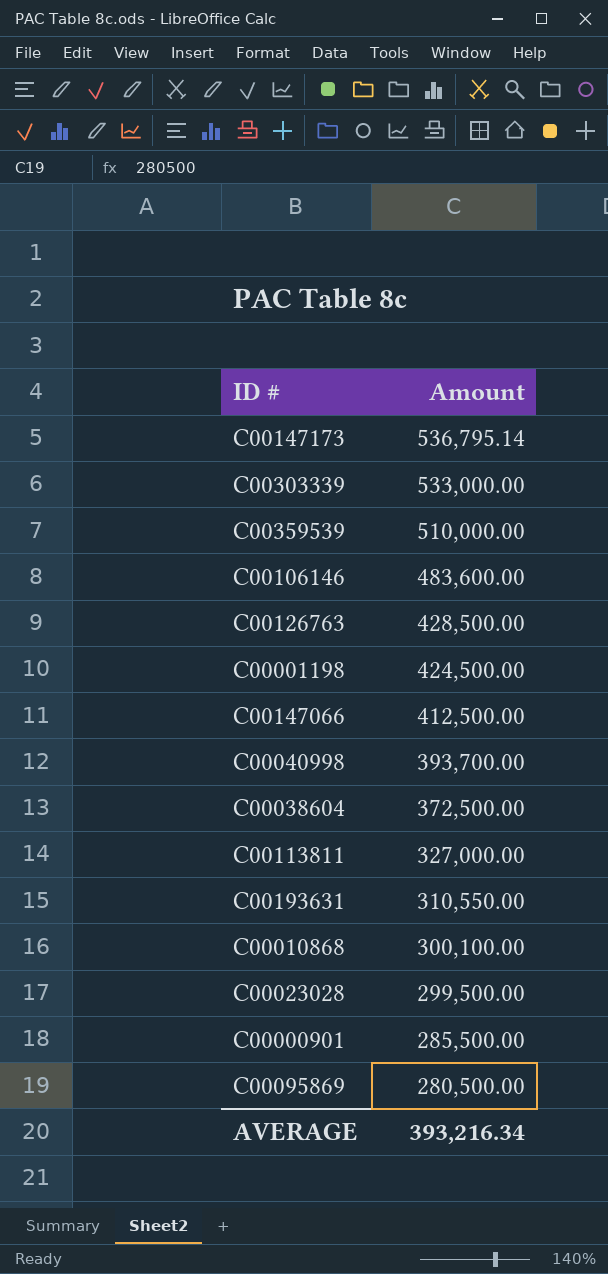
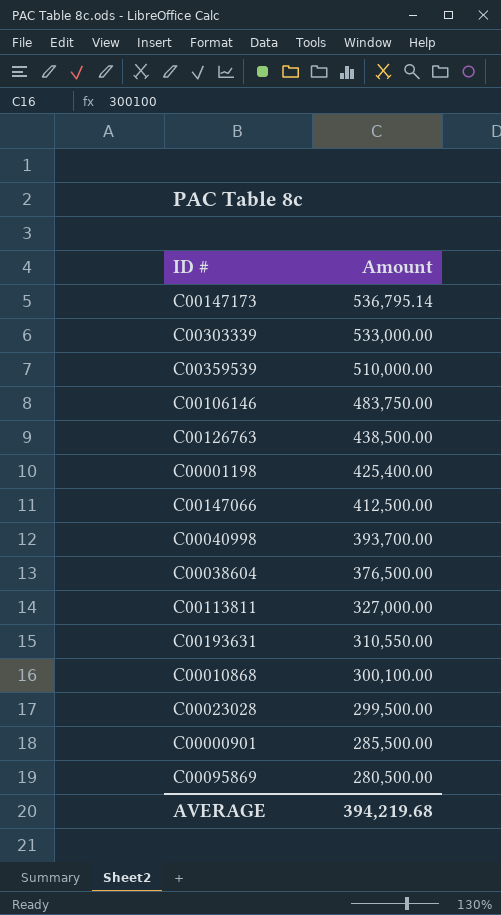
C00106146 | Amount: 483,600.00 -> 483,750.00
C00126763 | Amount: 428,500.00 -> 438,500.00
C00001198 | Amount: 424,500.00 -> 425,400.00
C00038604 | Amount: 372,500.00 -> 376,500.00
AVERAGE | Amount: 393,216.34 -> 394,219.68

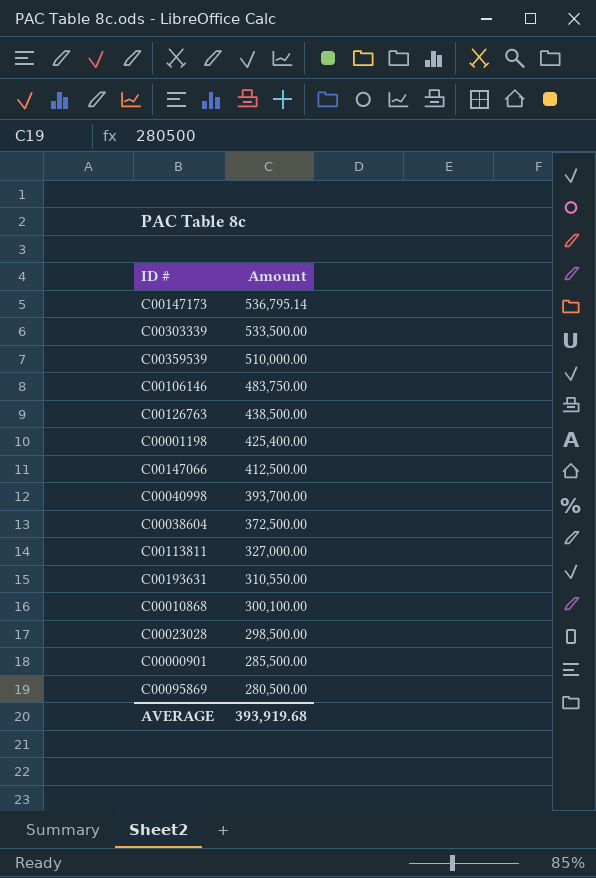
C00303339 | Amount: 533,000.00 -> 533,500.00
C00038604 | Amount: 376,500.00 -> 372,500.00
C00023028 | Amount: 299,500.00 -> 298,500.00
AVERAGE | Amount: 394,219.68 -> 393,919.68

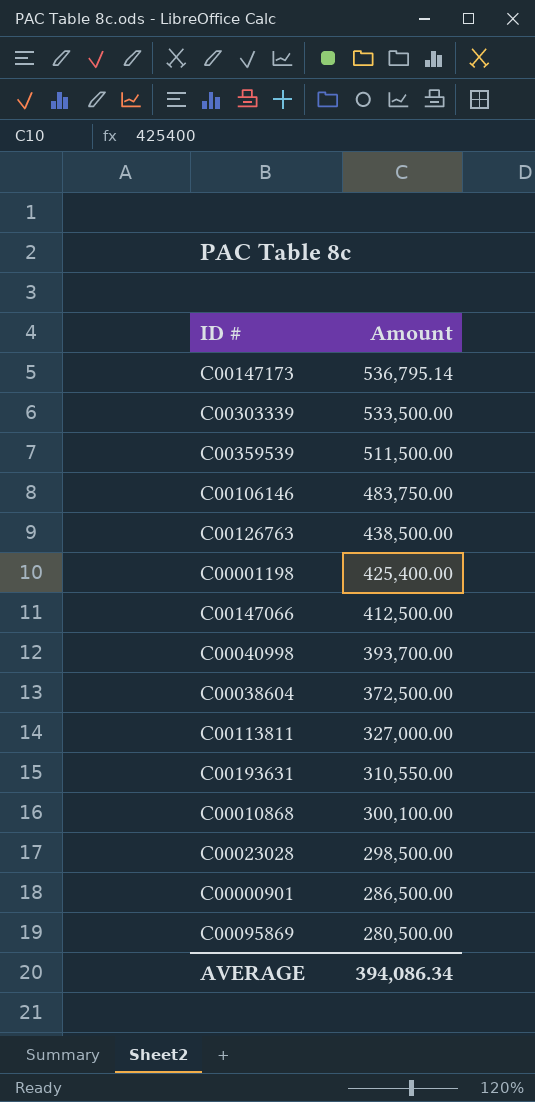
C00359539 | Amount: 510,000.00 -> 511,500.00
C00000901 | Amount: 285,500.00 -> 286,500.00
AVERAGE | Amount: 393,919.68 -> 394,086.34

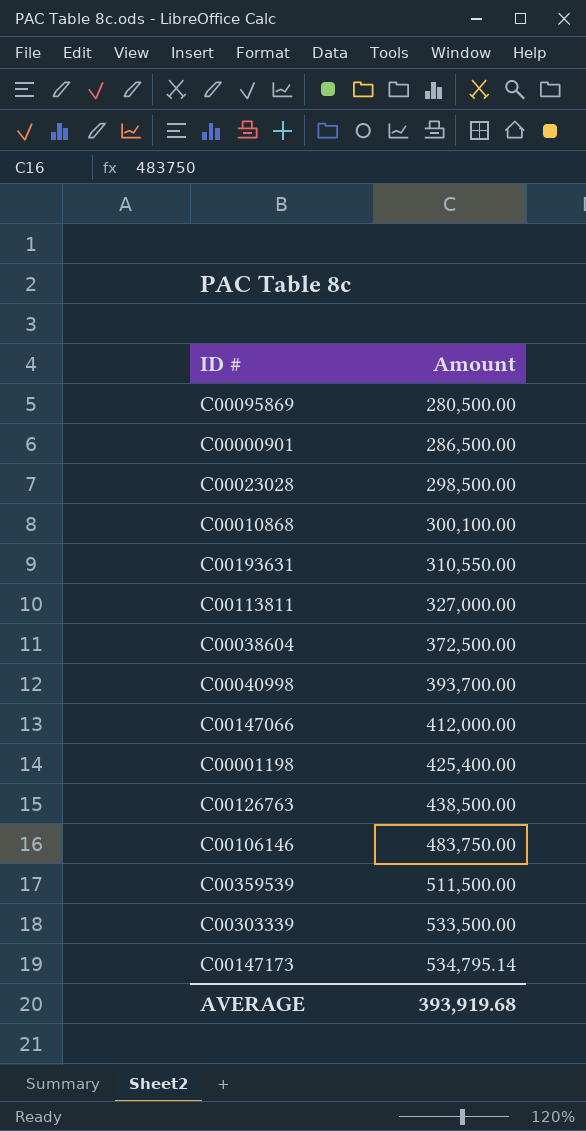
row order: Amount descending -> Amount ascending
C00147066 | Amount: 412,500.00 -> 412,000.00
C00147173 | Amount: 536,795.14 -> 534,795.14
AVERAGE | Amount: 394,086.34 -> 393,919.68

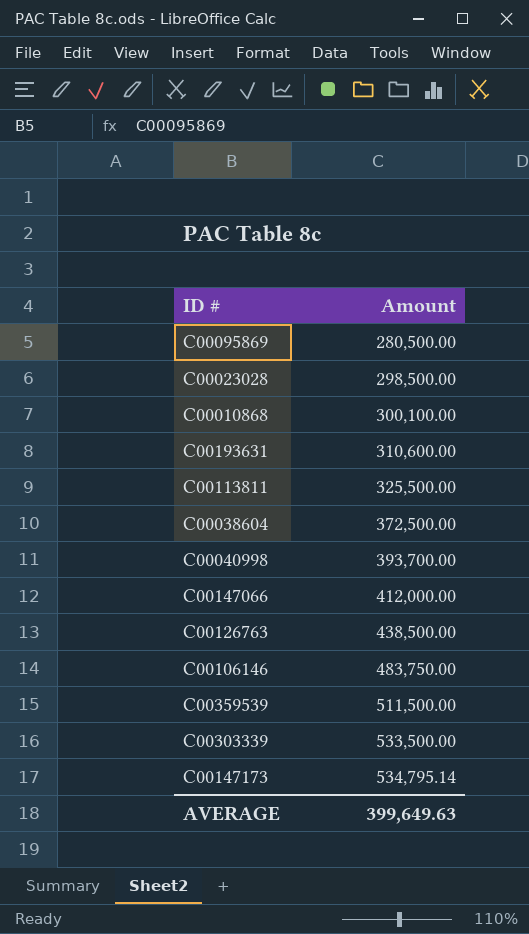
row C00000901: 286,500.00 -> none
row C00001198: 425,400.00 -> none
C00193631 | Amount: 310,550.00 -> 310,600.00
C00113811 | Amount: 327,000.00 -> 325,500.00
AVERAGE | Amount: 393,919.68 -> 399,649.63

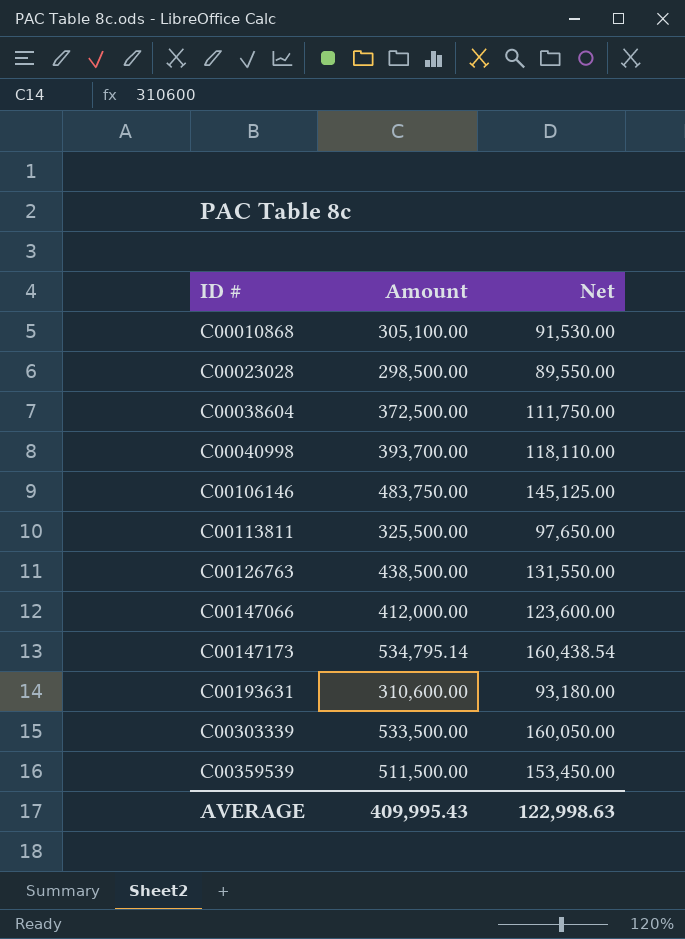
row order: Amount ascending -> ID # ascending
column Net | formula: none -> [Amount] * 0.3
row C00095869: 280,500.00 -> none
C00010868 | Amount: 300,100.00 -> 305,100.00
AVERAGE | Amount: 399,649.63 -> 409,995.43

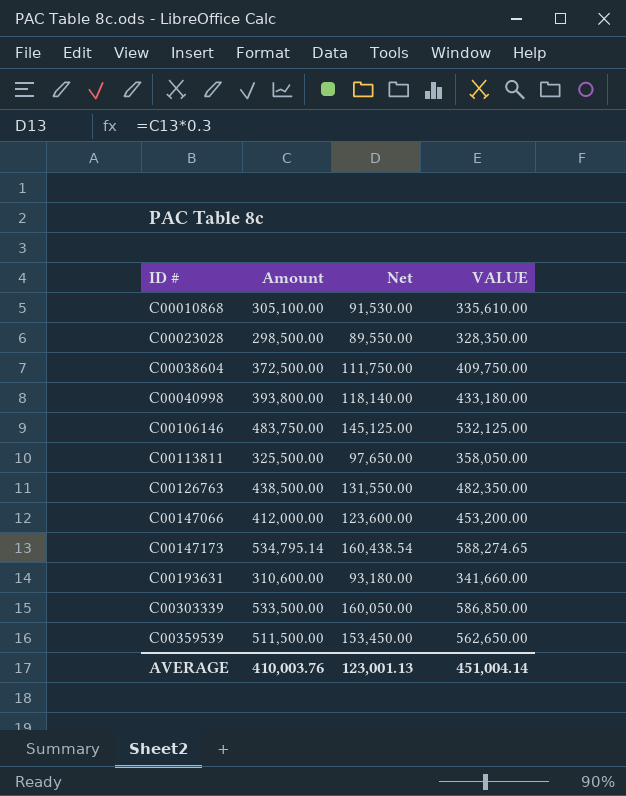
column VALUE | formula: none -> [Amount] * 1.1
C00040998 | Amount: 393,700.00 -> 393,800.00
C00040998 | Net: 118,110.00 -> 118,140.00
AVERAGE | Amount: 409,995.43 -> 410,003.76
AVERAGE | Net: 122,998.63 -> 123,001.13

